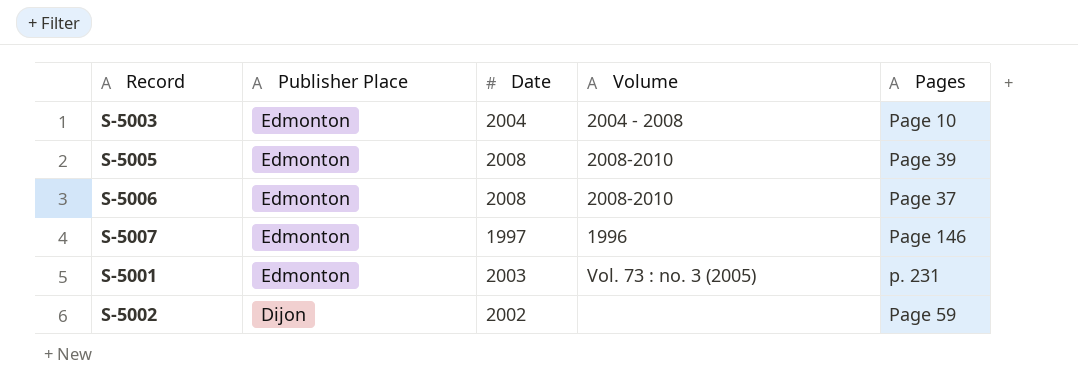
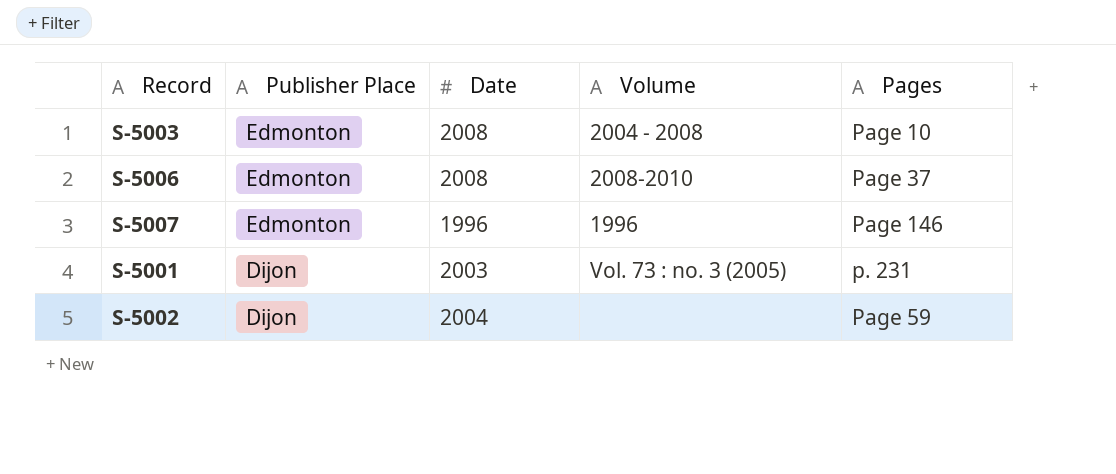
row S-5005: Edmonton | 2008 | 2008-2010 | Page 39 -> none
S-5003 | Date: 2004 -> 2008
S-5007 | Date: 1997 -> 1996
S-5001 | Publisher Place: Edmonton -> Dijon
S-5002 | Date: 2002 -> 2004

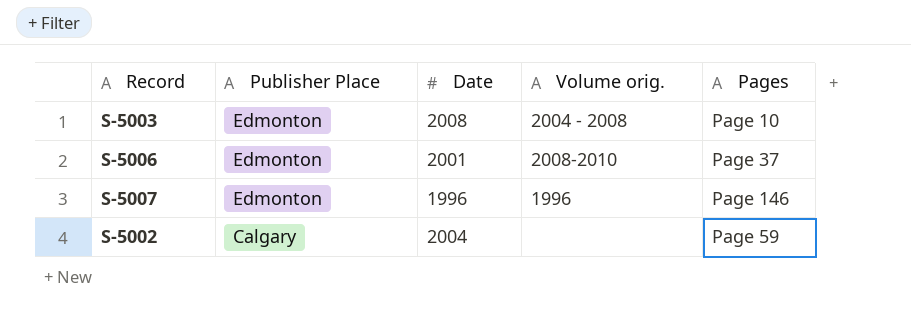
column name: Volume -> Volume orig.
row S-5001: Dijon | 2003 | Vol. 73 : no. 3 (2005) | p. 231 -> none
S-5006 | Date: 2008 -> 2001
S-5002 | Publisher Place: Dijon -> Calgary

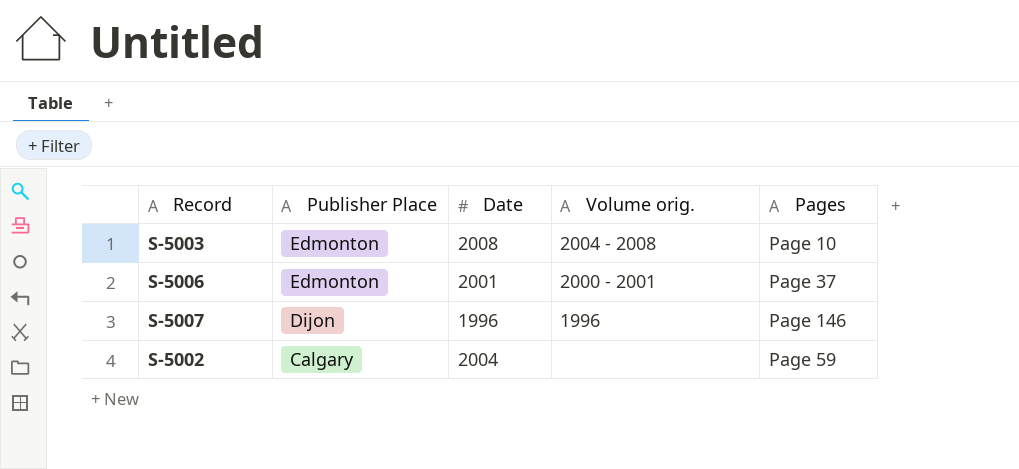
S-5006 | Volume orig.: 2008-2010 -> 2000 - 2001
S-5007 | Publisher Place: Edmonton -> Dijon

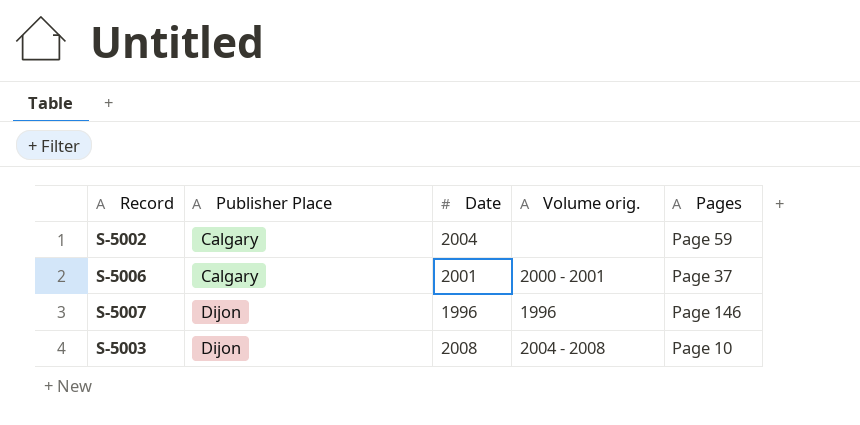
row order: Publisher Place descending -> Publisher Place ascending
S-5006 | Publisher Place: Edmonton -> Calgary
S-5003 | Publisher Place: Edmonton -> Dijon

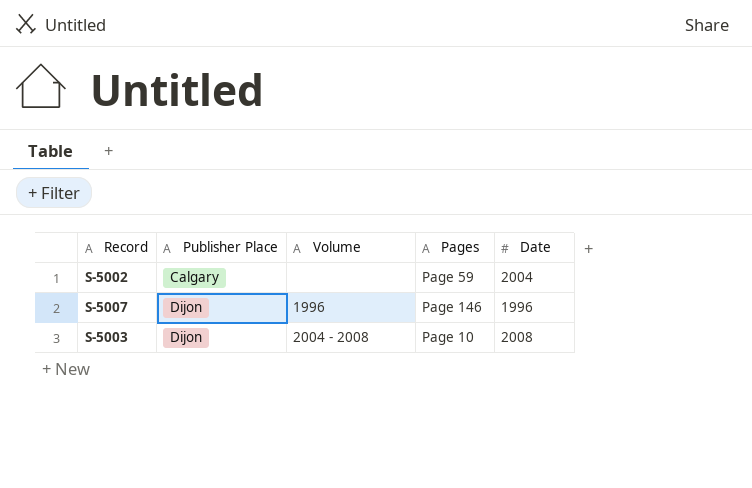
column name: Volume orig. -> Volume
column Date | position: 3 -> 5
row S-5006: Calgary | 2001 | 2000 - 2001 | Page 37 -> none

